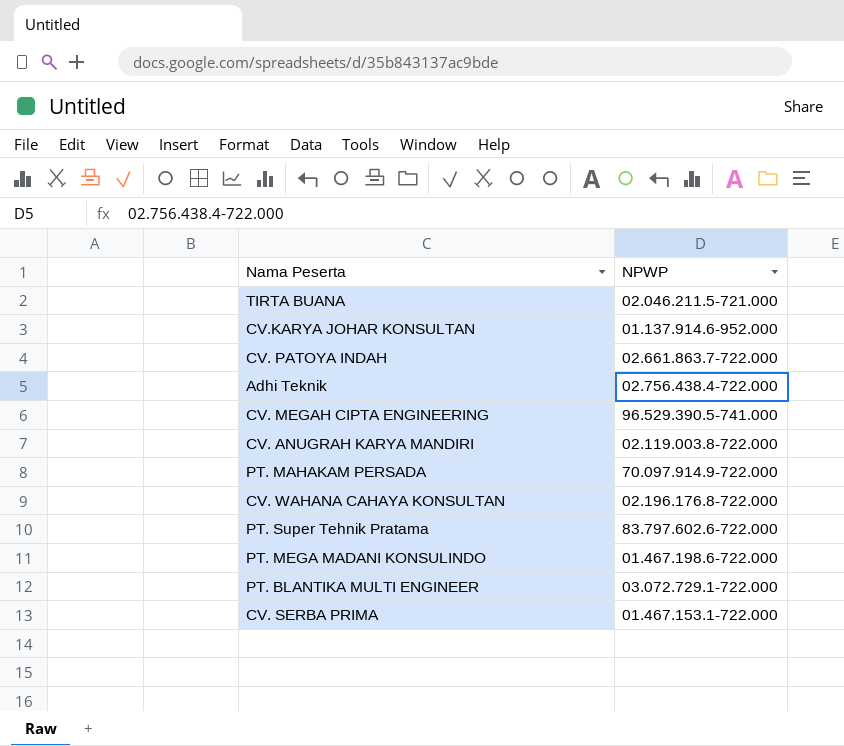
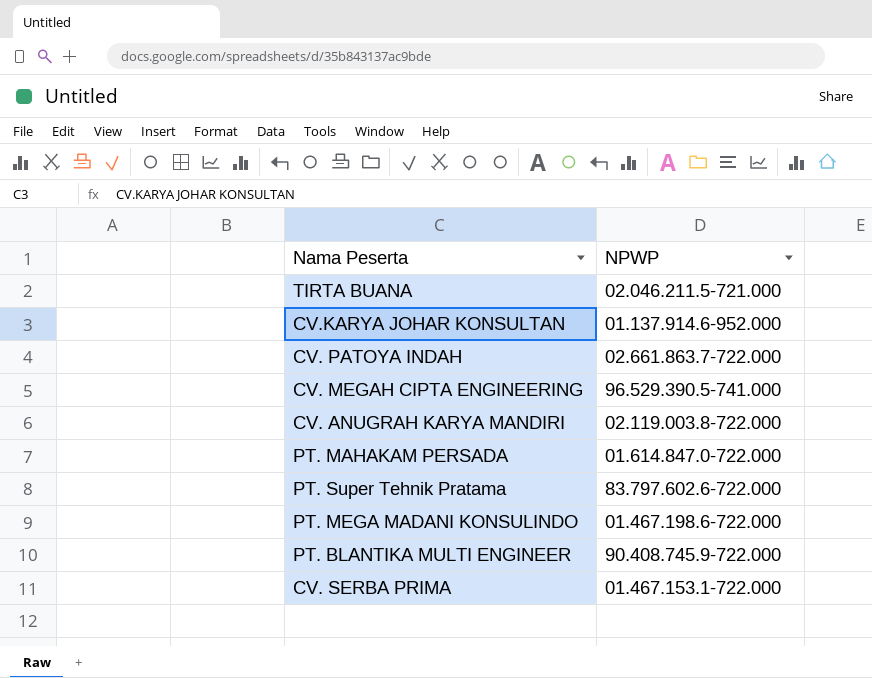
row Adhi Teknik: 02.756.438.4-722.000 -> none
row CV. WAHANA CAHAYA KONSULTAN: 02.196.176.8-722.000 -> none
PT. MAHAKAM PERSADA | NPWP: 70.097.914.9-722.000 -> 01.614.847.0-722.000
PT. BLANTIKA MULTI ENGINEER | NPWP: 03.072.729.1-722.000 -> 90.408.745.9-722.000

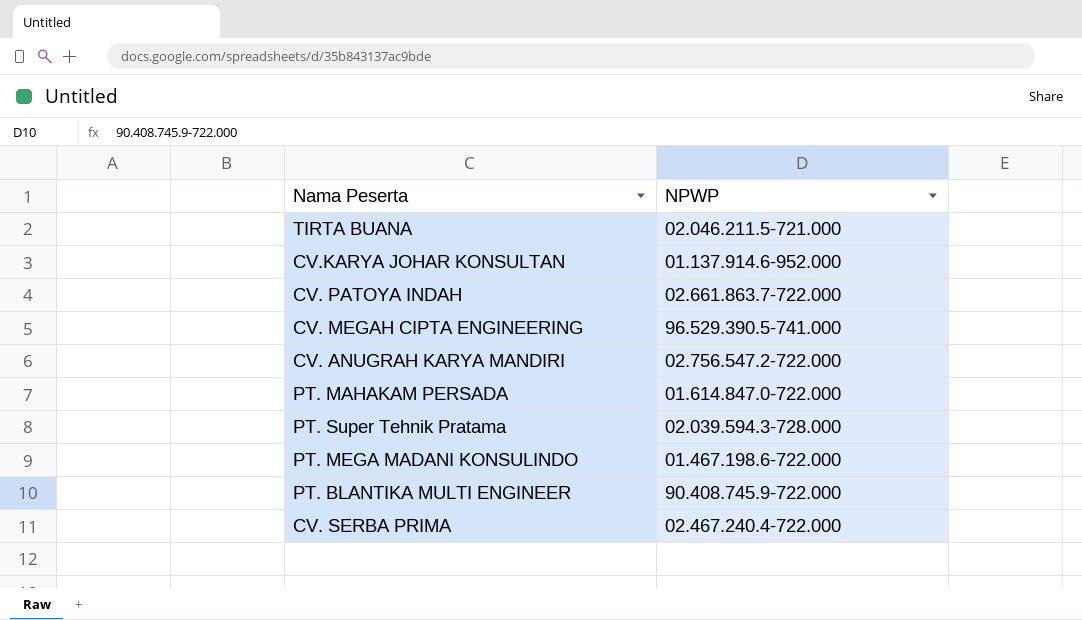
CV. ANUGRAH KARYA MANDIRI | NPWP: 02.119.003.8-722.000 -> 02.756.547.2-722.000
PT. Super Tehnik Pratama | NPWP: 83.797.602.6-722.000 -> 02.039.594.3-728.000
CV. SERBA PRIMA | NPWP: 01.467.153.1-722.000 -> 02.467.240.4-722.000

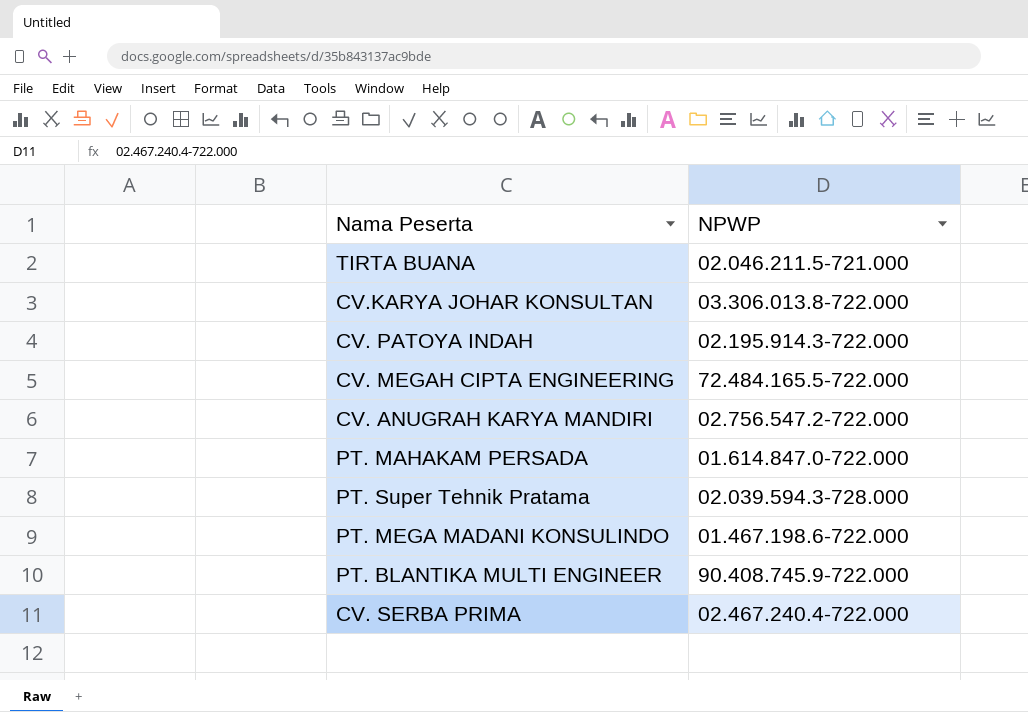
CV.KARYA JOHAR KONSULTAN | NPWP: 01.137.914.6-952.000 -> 03.306.013.8-722.000
CV. PATOYA INDAH | NPWP: 02.661.863.7-722.000 -> 02.195.914.3-722.000
CV. MEGAH CIPTA ENGINEERING | NPWP: 96.529.390.5-741.000 -> 72.484.165.5-722.000

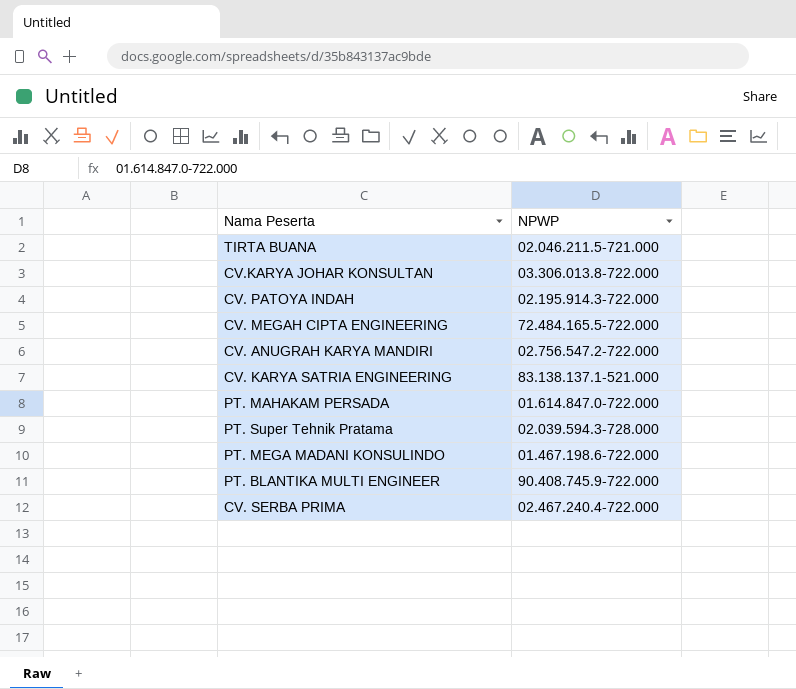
row CV. KARYA SATRIA ENGINEERING: none -> 83.138.137.1-521.000

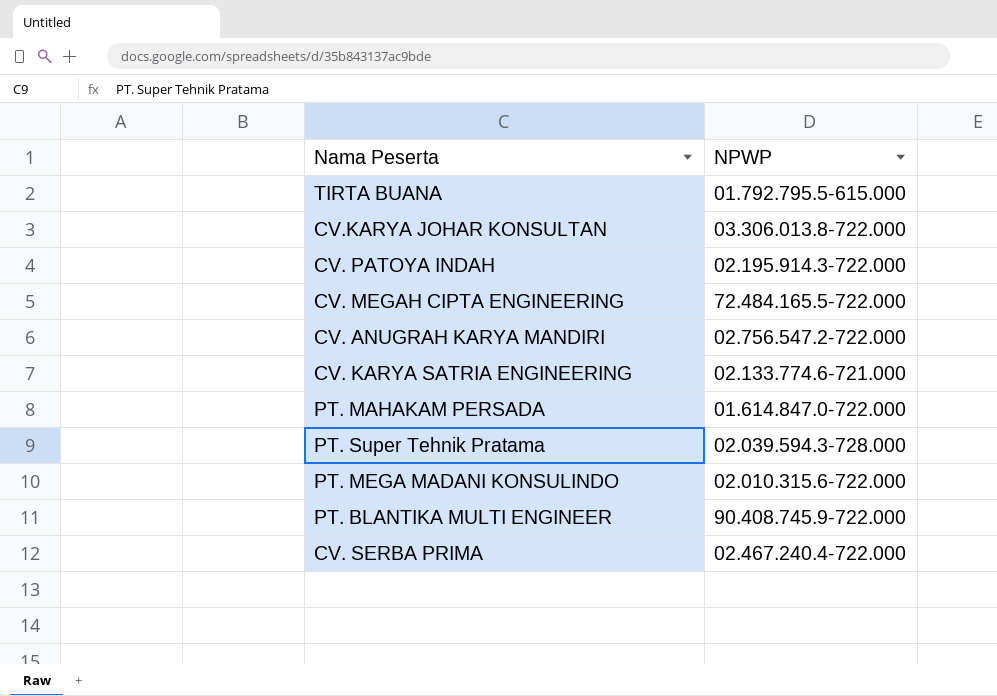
TIRTA BUANA | NPWP: 02.046.211.5-721.000 -> 01.792.795.5-615.000
CV. KARYA SATRIA ENGINEERING | NPWP: 83.138.137.1-521.000 -> 02.133.774.6-721.000
PT. MEGA MADANI KONSULINDO | NPWP: 01.467.198.6-722.000 -> 02.010.315.6-722.000

